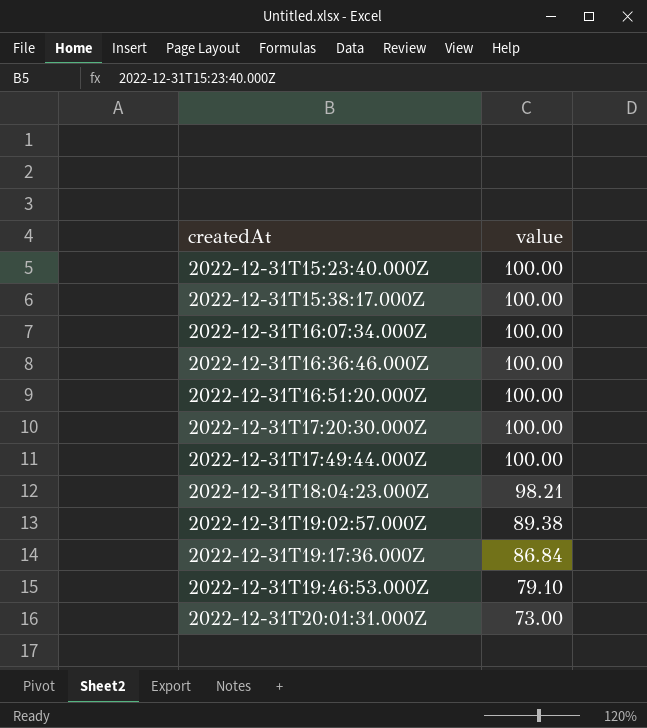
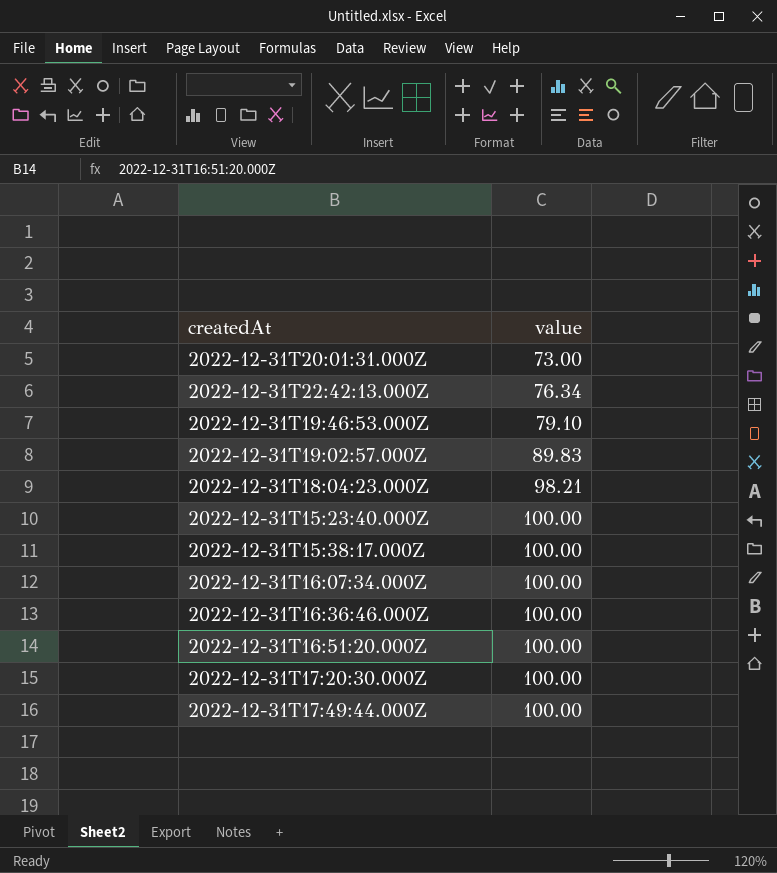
row order: createdAt ascending -> value ascending
row 2022-12-31T19:17:36.000Z: 86.84 -> none
row 2022-12-31T22:42:13.000Z: none -> 76.34
2022-12-31T19:02:57.000Z | value: 89.38 -> 89.83

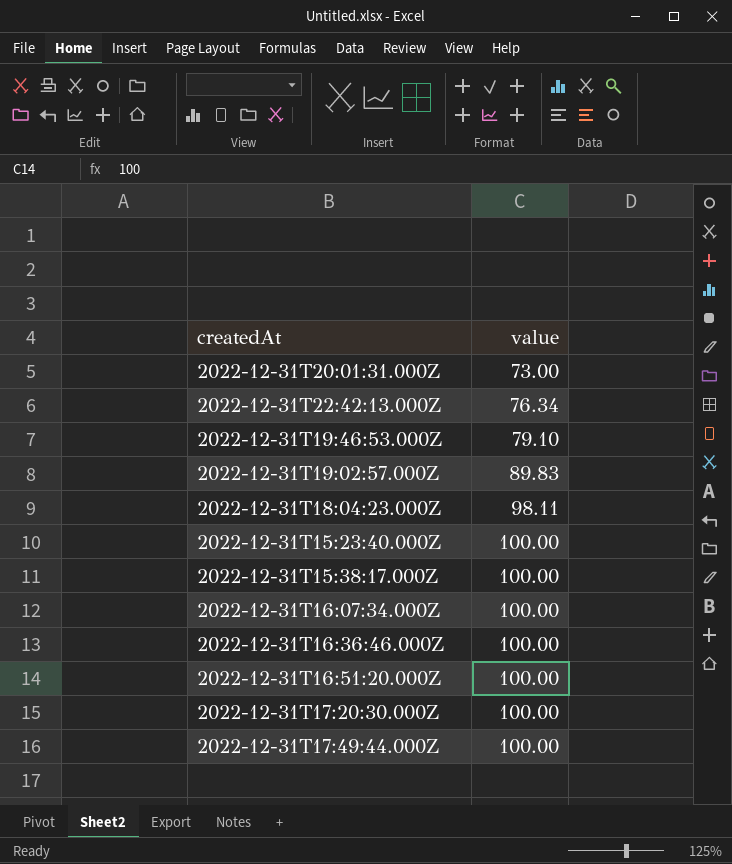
2022-12-31T18:04:23.000Z | value: 98.21 -> 98.11

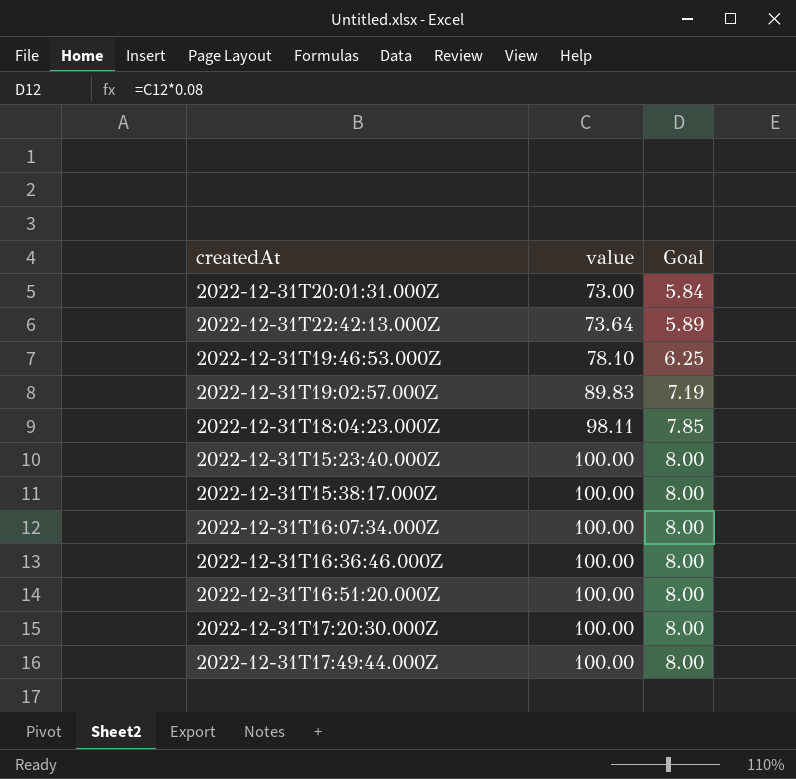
column Goal | formula: none -> [value] * 0.08
2022-12-31T22:42:13.000Z | value: 76.34 -> 73.64
2022-12-31T19:46:53.000Z | value: 79.10 -> 78.10

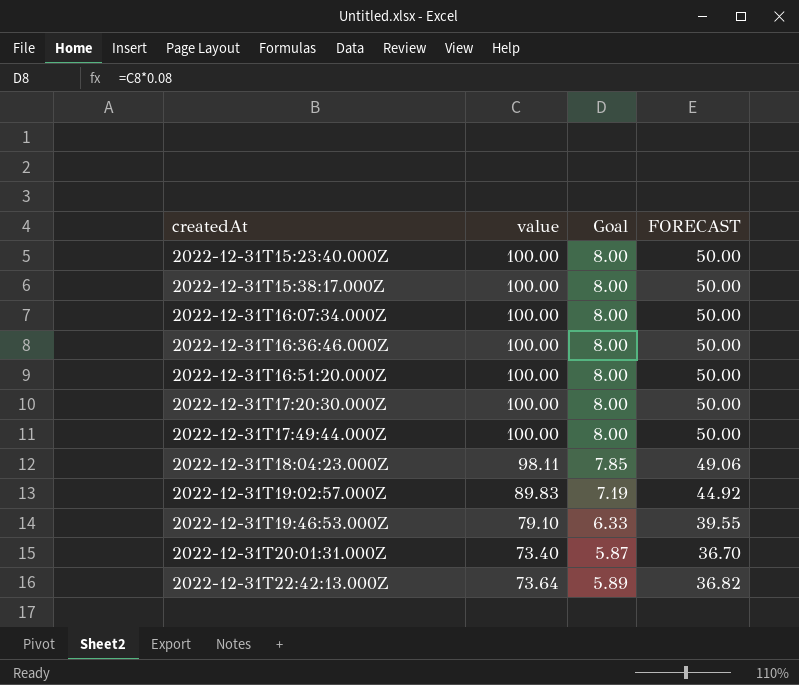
row order: value ascending -> createdAt ascending
column FORECAST | formula: none -> [value] * 0.5
2022-12-31T19:46:53.000Z | value: 78.10 -> 79.10
2022-12-31T19:46:53.000Z | Goal: 6.25 -> 6.33
2022-12-31T20:01:31.000Z | value: 73.00 -> 73.40
2022-12-31T20:01:31.000Z | Goal: 5.84 -> 5.87

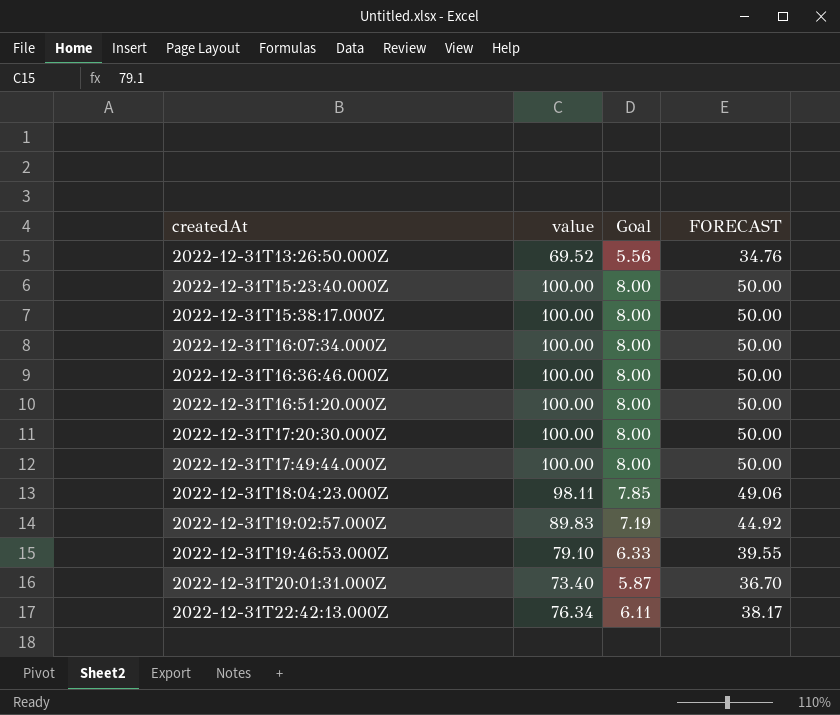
row 2022-12-31T13:26:50.000Z: none -> 69.52 | 5.56 | 34.76
2022-12-31T22:42:13.000Z | value: 73.64 -> 76.34
2022-12-31T22:42:13.000Z | Goal: 5.89 -> 6.11
2022-12-31T22:42:13.000Z | FORECAST: 36.82 -> 38.17

